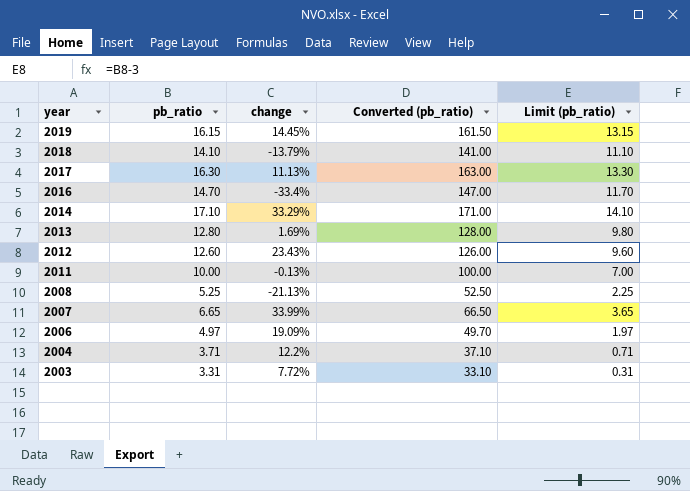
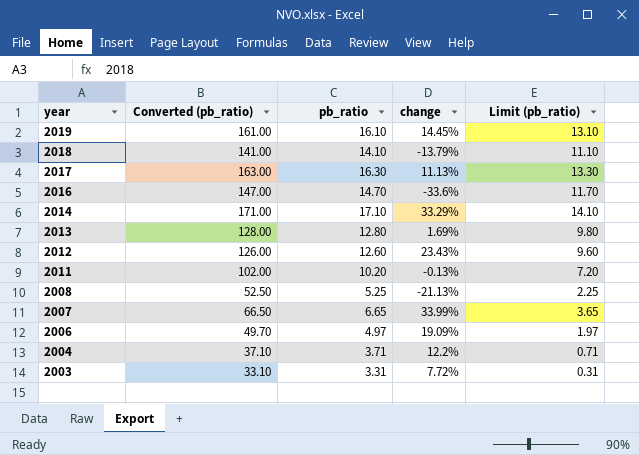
column Converted (pb_ratio) | position: 4 -> 2
2019 | Converted (pb_ratio): 161.50 -> 161.00
2019 | pb_ratio: 16.15 -> 16.10
2019 | Limit (pb_ratio): 13.15 -> 13.10
2016 | change: -33.4% -> -33.6%
2011 | Converted (pb_ratio): 100.00 -> 102.00
2011 | pb_ratio: 10.00 -> 10.20
2011 | Limit (pb_ratio): 7.00 -> 7.20

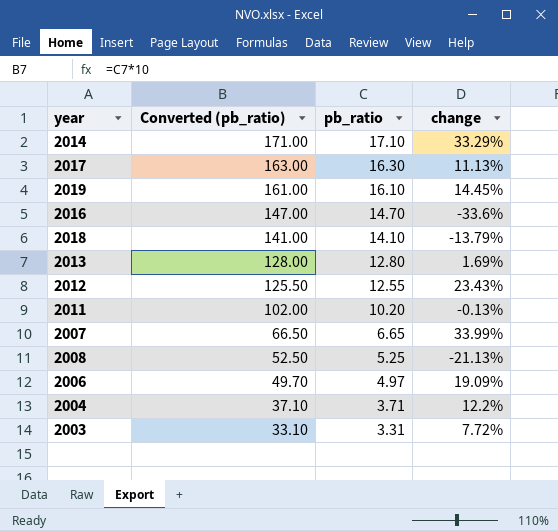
row order: year descending -> Converted (pb_ratio) descending
column Limit (pb_ratio) | formula: [pb_ratio] - 3 -> none
2012 | Converted (pb_ratio): 126.00 -> 125.50
2012 | pb_ratio: 12.60 -> 12.55

